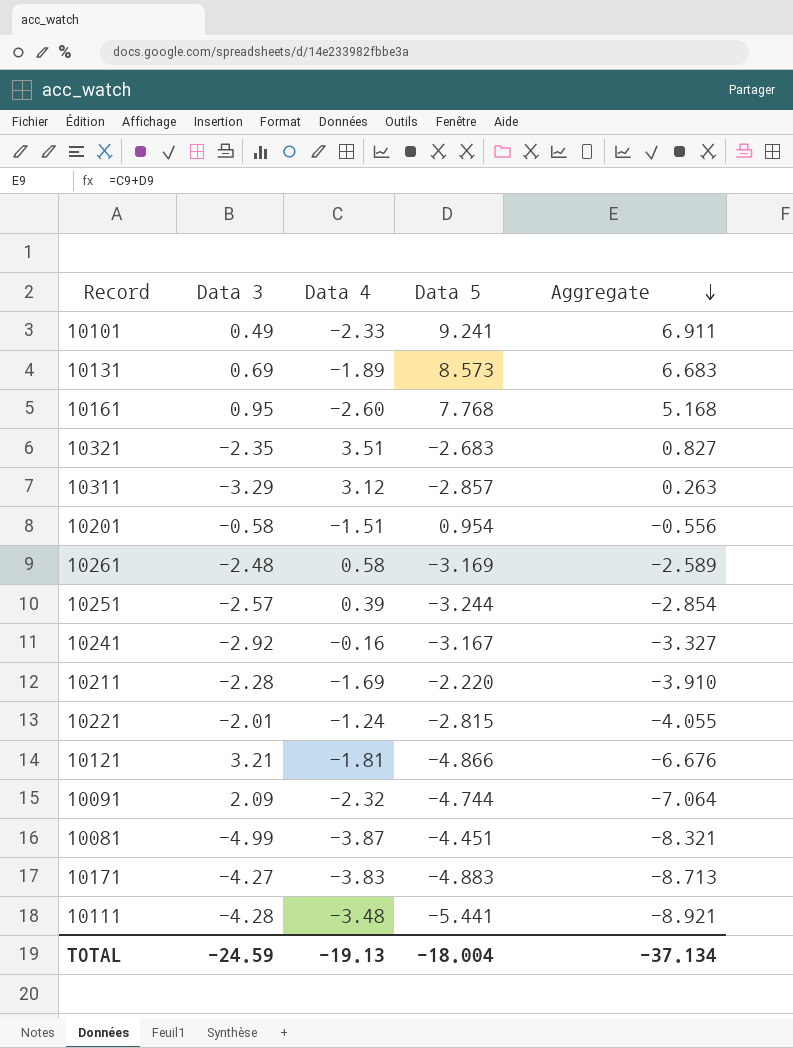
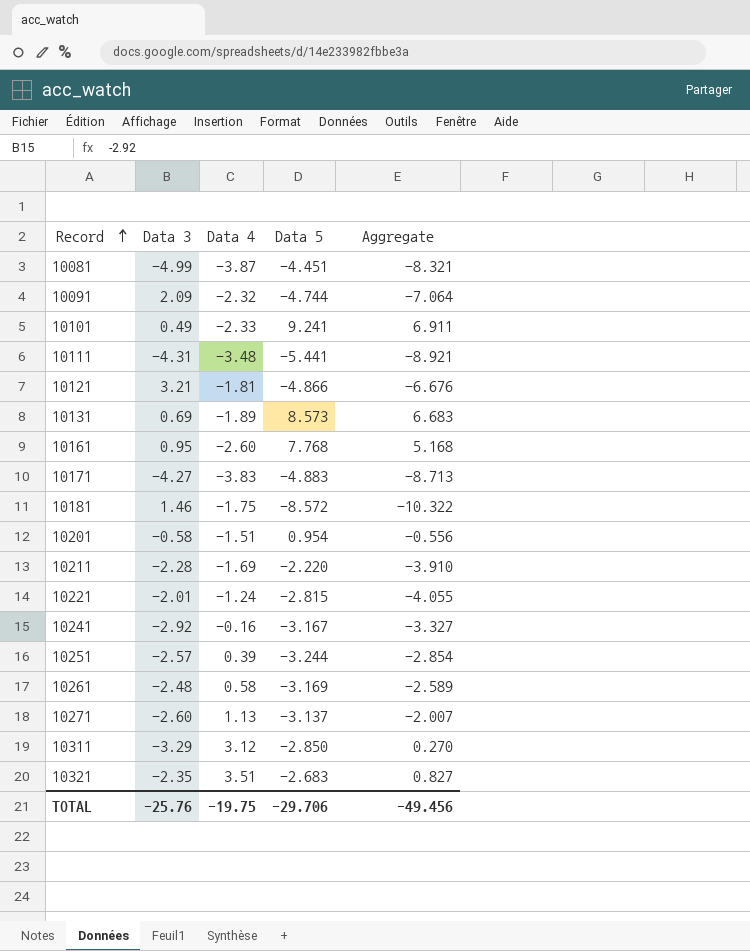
row order: Aggregate descending -> Record ascending
10111 | Data 3: -4.28 -> -4.31
row 10181: none -> 1.46 | -1.75 | -8.572 | -10.322
row 10271: none -> -2.60 | 1.13 | -3.137 | -2.007
10311 | Data 5: -2.857 -> -2.850
10311 | Aggregate: 0.263 -> 0.270
TOTAL | Data 3: -24.59 -> -25.76
TOTAL | Data 4: -19.13 -> -19.75
TOTAL | Data 5: -18.004 -> -29.706
TOTAL | Aggregate: -37.134 -> -49.456

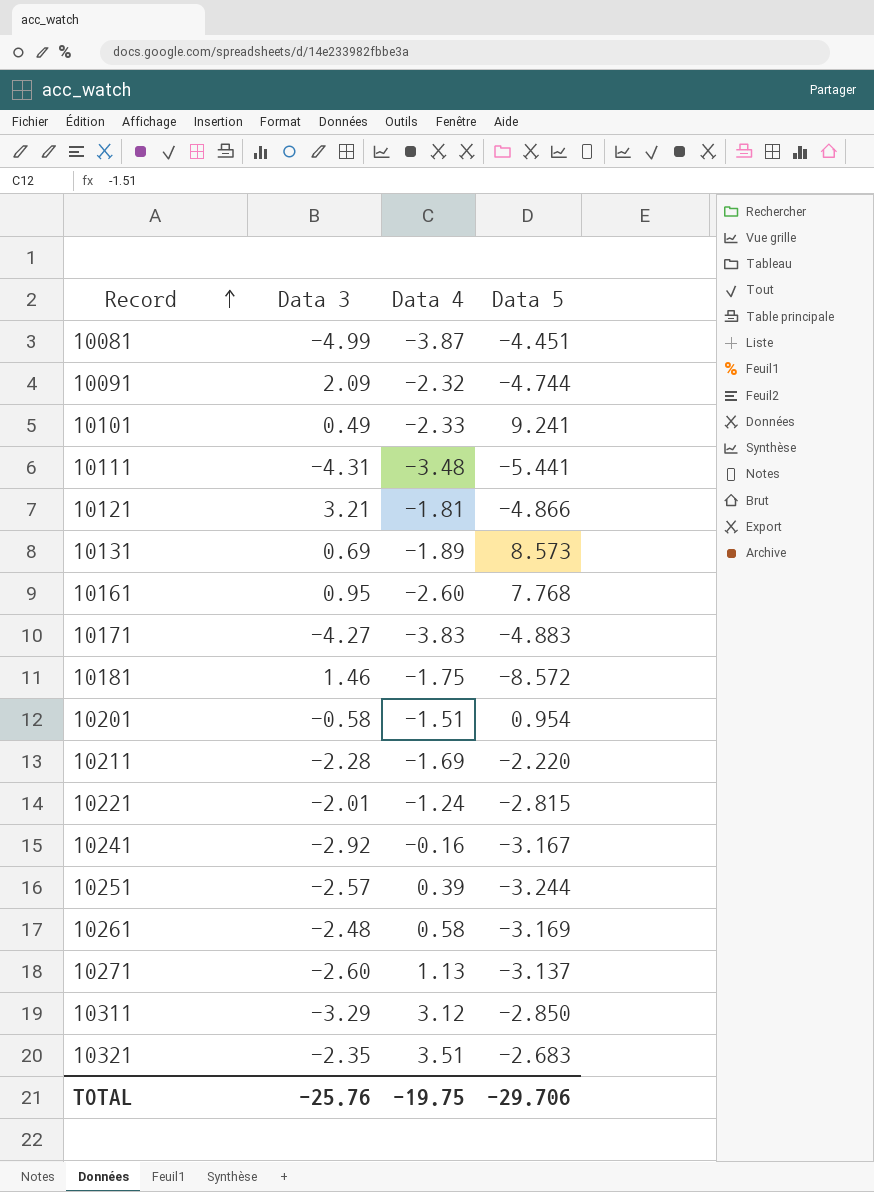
column Aggregate | formula: [Data 4] + [Data 5] -> none

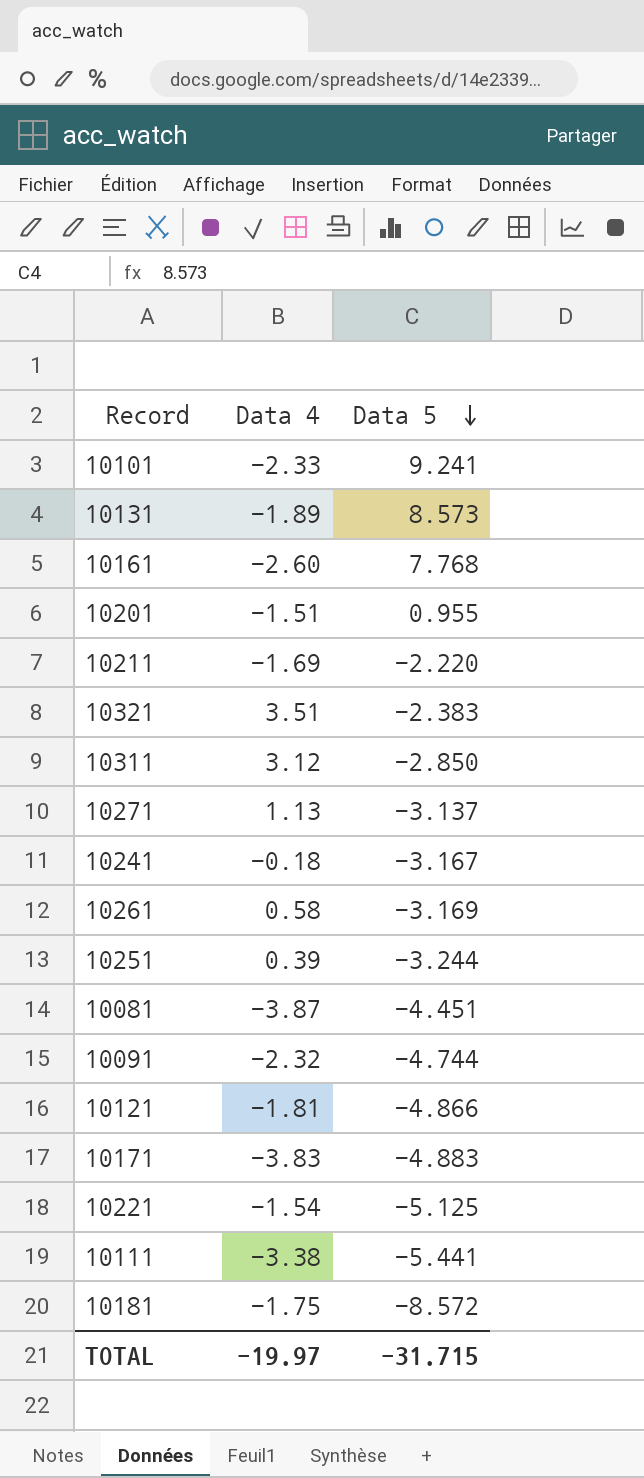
row order: Record ascending -> Data 5 descending
column Data 3 | position: 2 -> none
10201 | Data 5: 0.954 -> 0.955
10321 | Data 5: -2.683 -> -2.383
10241 | Data 4: -0.16 -> -0.18
10221 | Data 4: -1.24 -> -1.54
10221 | Data 5: -2.815 -> -5.125
10111 | Data 4: -3.48 -> -3.38
TOTAL | Data 4: -19.75 -> -19.97
TOTAL | Data 5: -29.706 -> -31.715

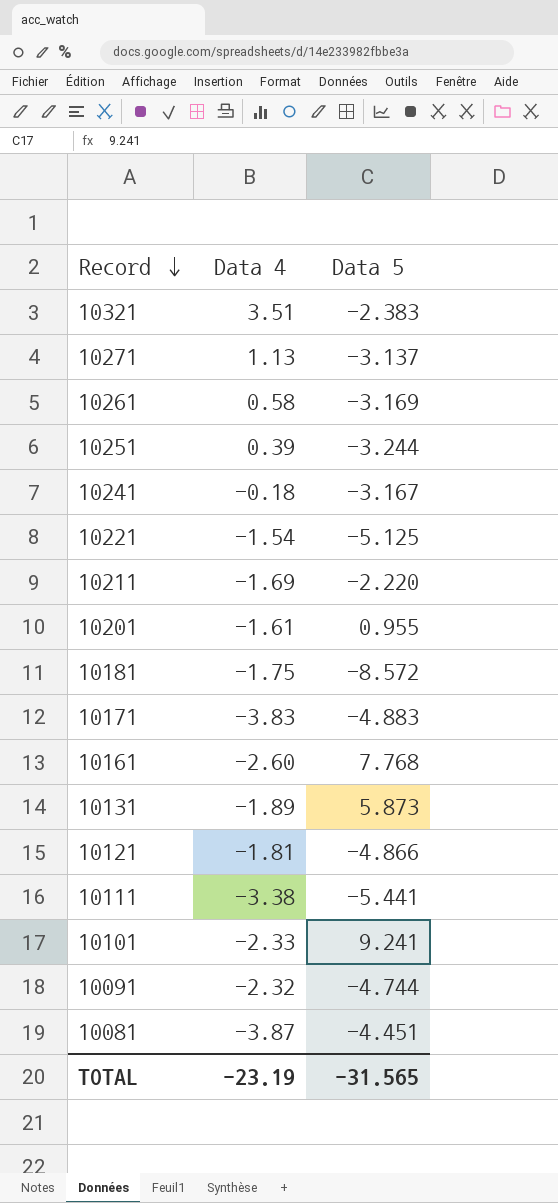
row order: Data 5 descending -> Record descending
row 10311: 3.12 | -2.850 -> none
10201 | Data 4: -1.51 -> -1.61
10131 | Data 5: 8.573 -> 5.873
TOTAL | Data 4: -19.97 -> -23.19
TOTAL | Data 5: -31.715 -> -31.565

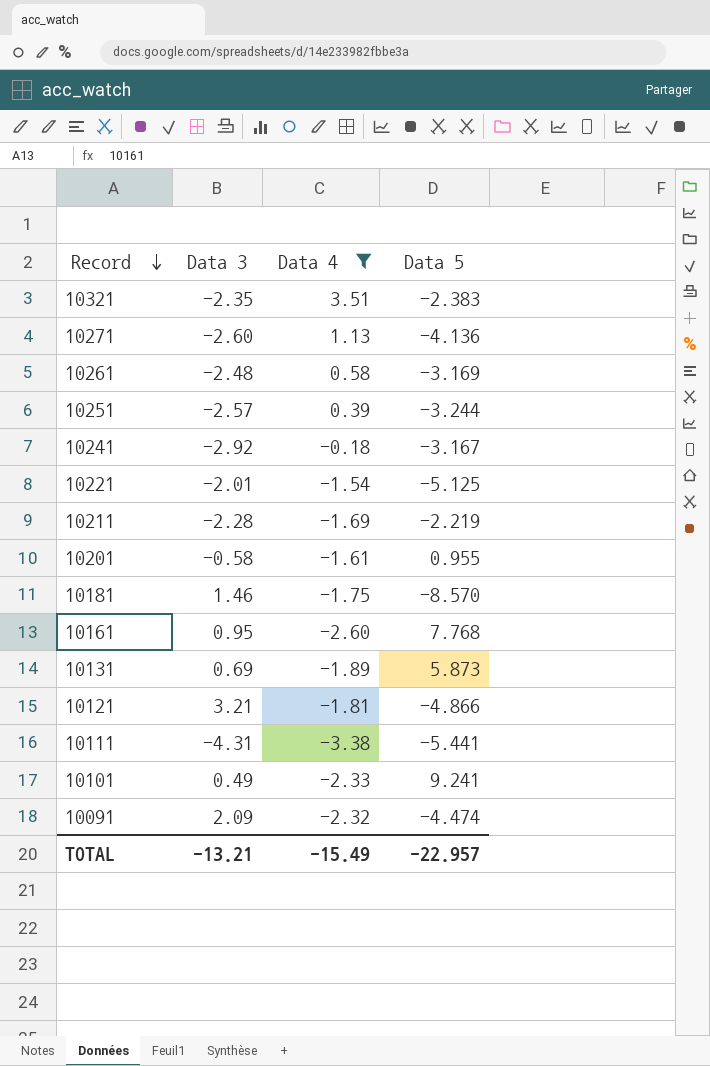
filter: none -> Data 4 >= -3.38
column Data 3 | position: none -> 2
10271 | Data 5: -3.137 -> -4.136
10211 | Data 5: -2.220 -> -2.219
10181 | Data 5: -8.572 -> -8.570
10091 | Data 5: -4.744 -> -4.474
TOTAL | Data 4: -23.19 -> -15.49
TOTAL | Data 5: -31.565 -> -22.957

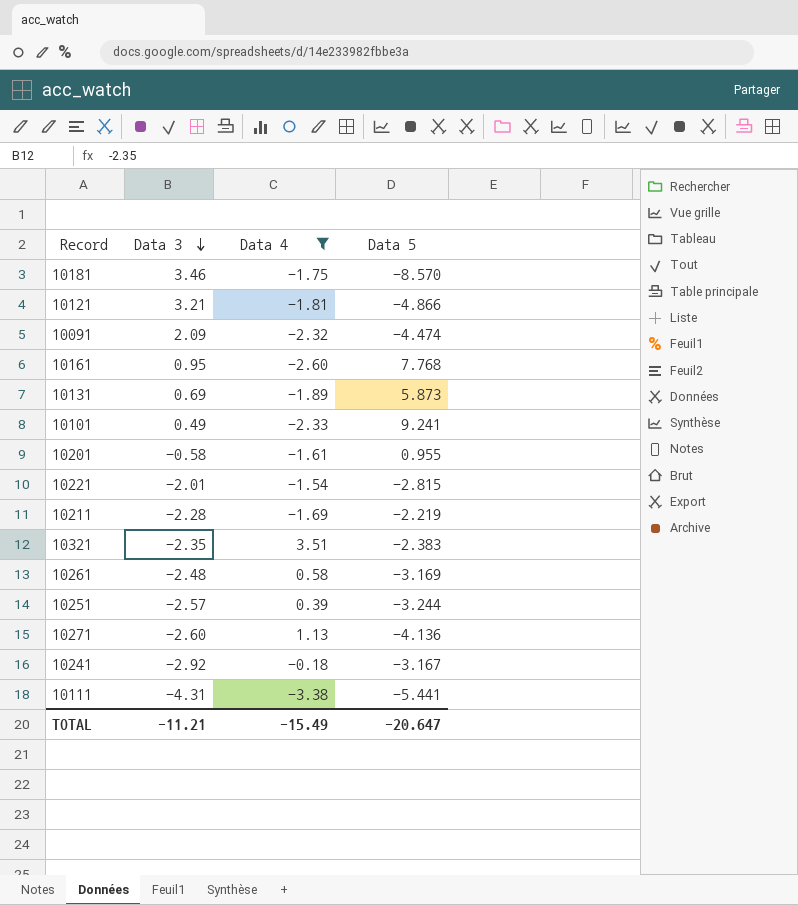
row order: Record descending -> Data 3 descending
10181 | Data 3: 1.46 -> 3.46
10221 | Data 5: -5.125 -> -2.815
TOTAL | Data 3: -13.21 -> -11.21
TOTAL | Data 5: -22.957 -> -20.647

